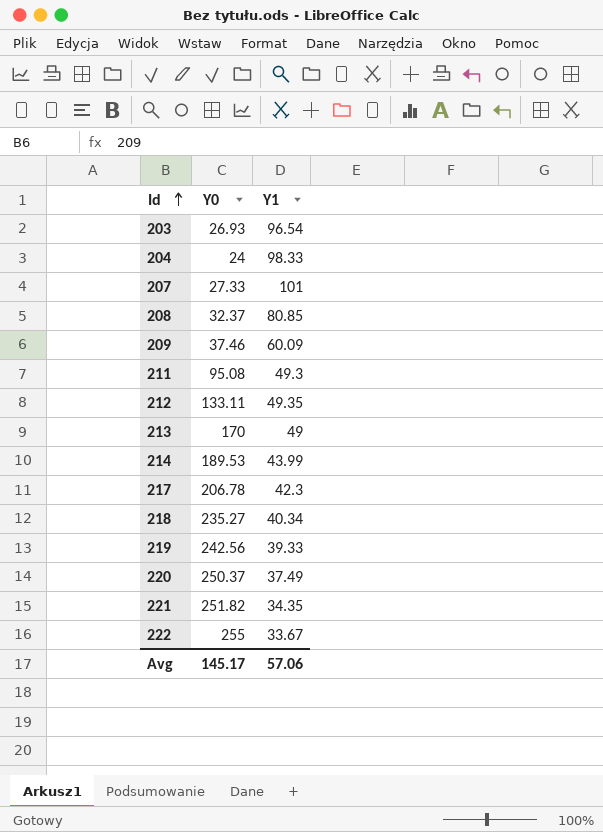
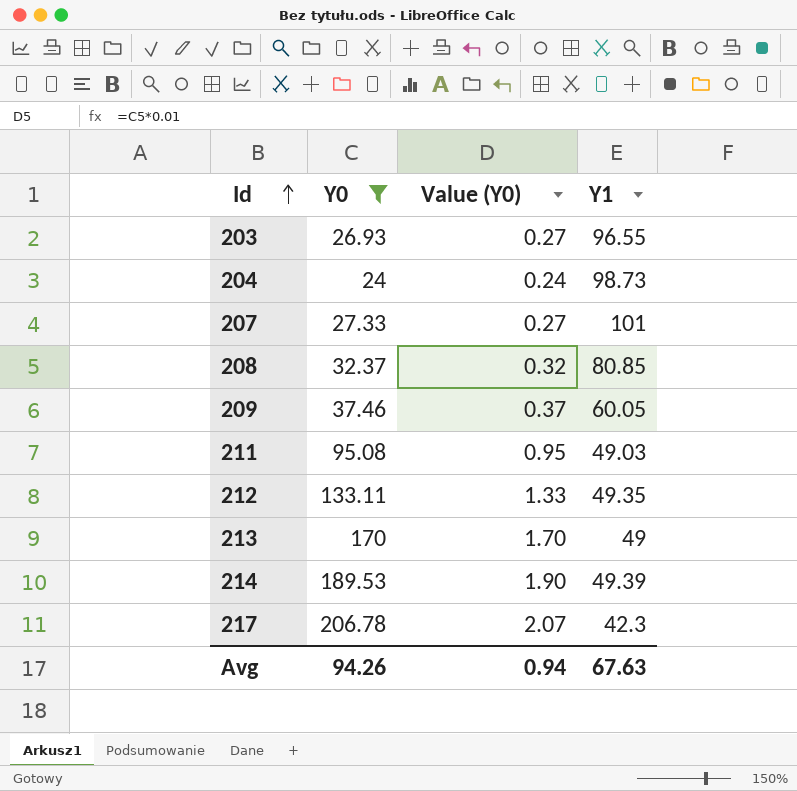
filter: none -> Y0 <= 206.78
column Value (Y0) | formula: none -> [Y0] * 0.01
203 | Y1: 96.54 -> 96.55
204 | Y1: 98.33 -> 98.73
209 | Y1: 60.09 -> 60.05
211 | Y1: 49.3 -> 49.03
214 | Y1: 43.99 -> 49.39
Avg | Y0: 145.17 -> 94.26
Avg | Y1: 57.06 -> 67.63

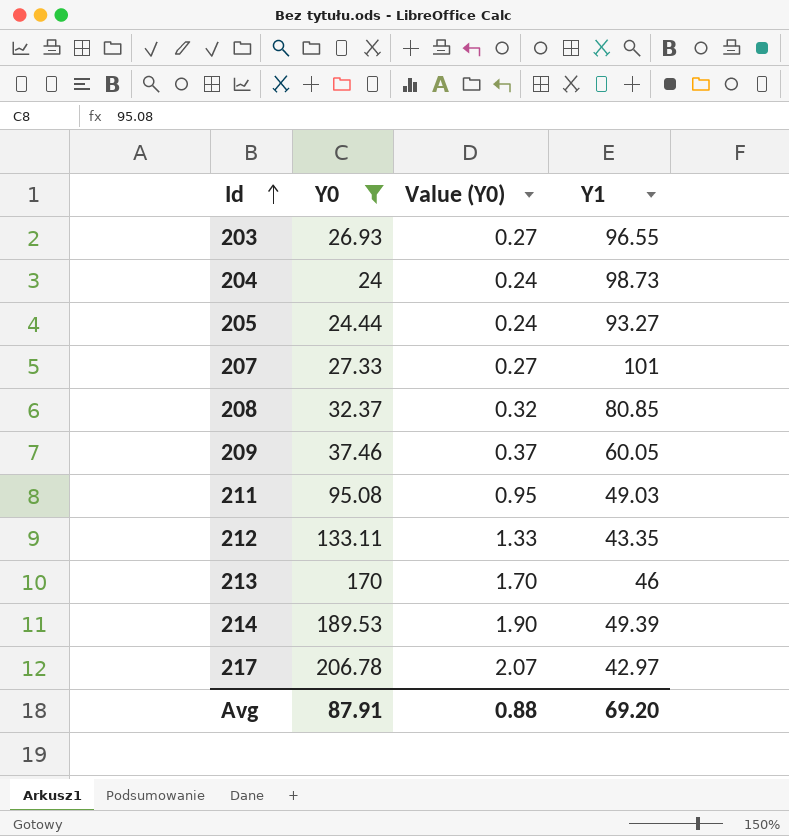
row 205: none -> 24.44 | 0.24 | 93.27
212 | Y1: 49.35 -> 43.35
213 | Y1: 49 -> 46
217 | Y1: 42.3 -> 42.97
Avg | Y0: 94.26 -> 87.91
Avg | Value (Y0): 0.94 -> 0.88
Avg | Y1: 67.63 -> 69.20

